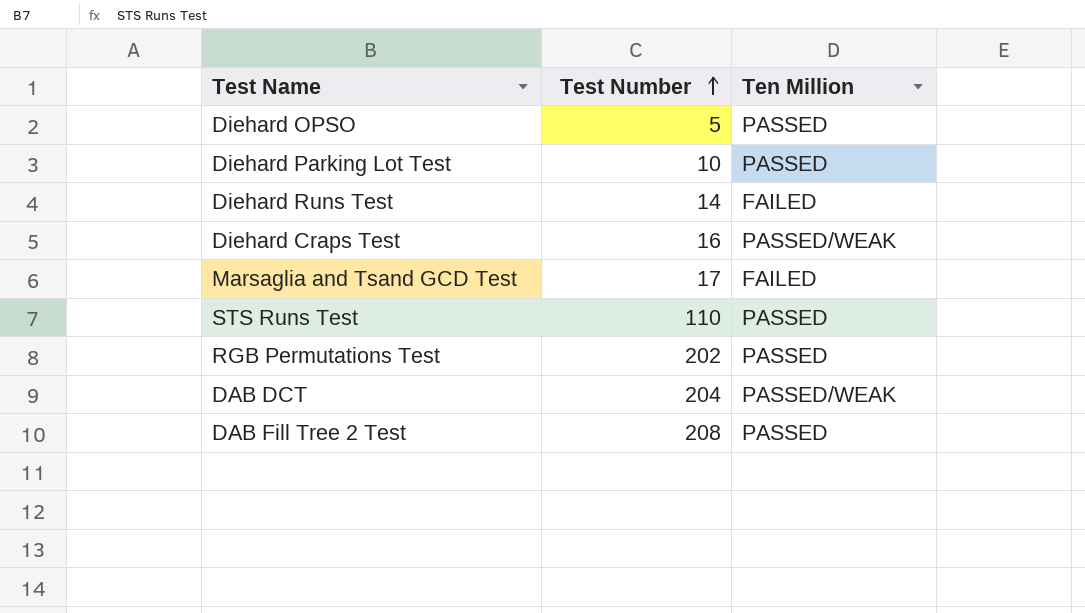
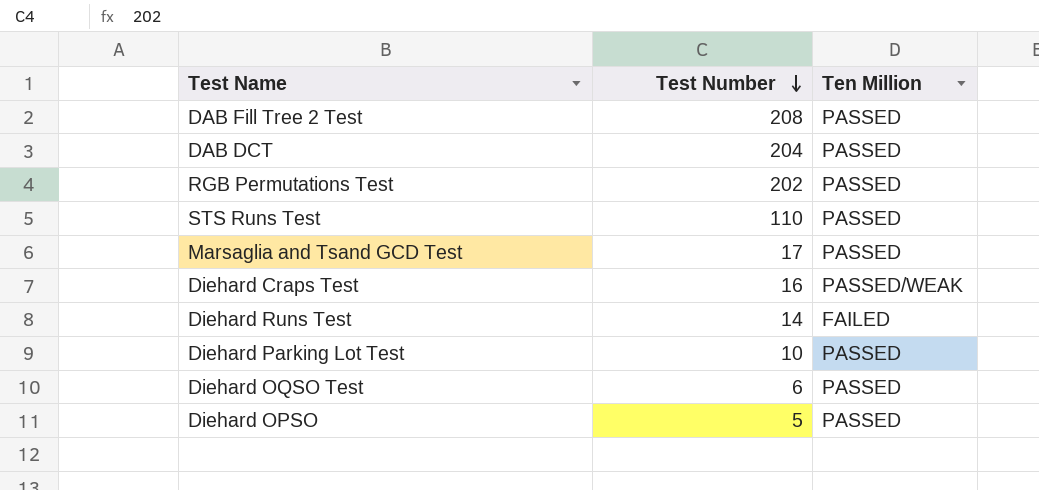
row order: Test Number ascending -> Test Number descending
DAB DCT | Ten Million: PASSED/WEAK -> PASSED
Marsaglia and Tsand GCD Test | Ten Million: FAILED -> PASSED
row Diehard OQSO Test: none -> 6 | PASSED

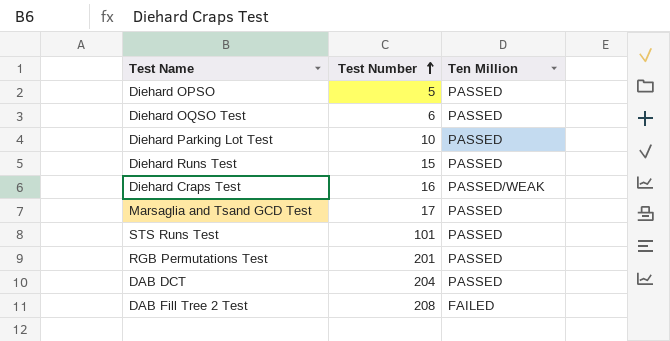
row order: Test Number descending -> Test Number ascending
Diehard Runs Test | Test Number: 14 -> 15
Diehard Runs Test | Ten Million: FAILED -> PASSED
STS Runs Test | Test Number: 110 -> 101
RGB Permutations Test | Test Number: 202 -> 201
DAB Fill Tree 2 Test | Ten Million: PASSED -> FAILED

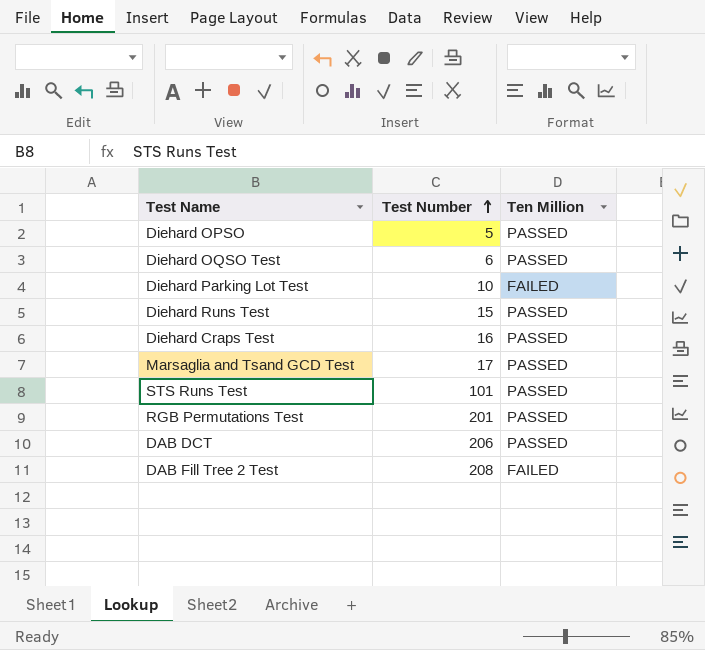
Diehard Parking Lot Test | Ten Million: PASSED -> FAILED
Diehard Craps Test | Ten Million: PASSED/WEAK -> PASSED
DAB DCT | Test Number: 204 -> 206

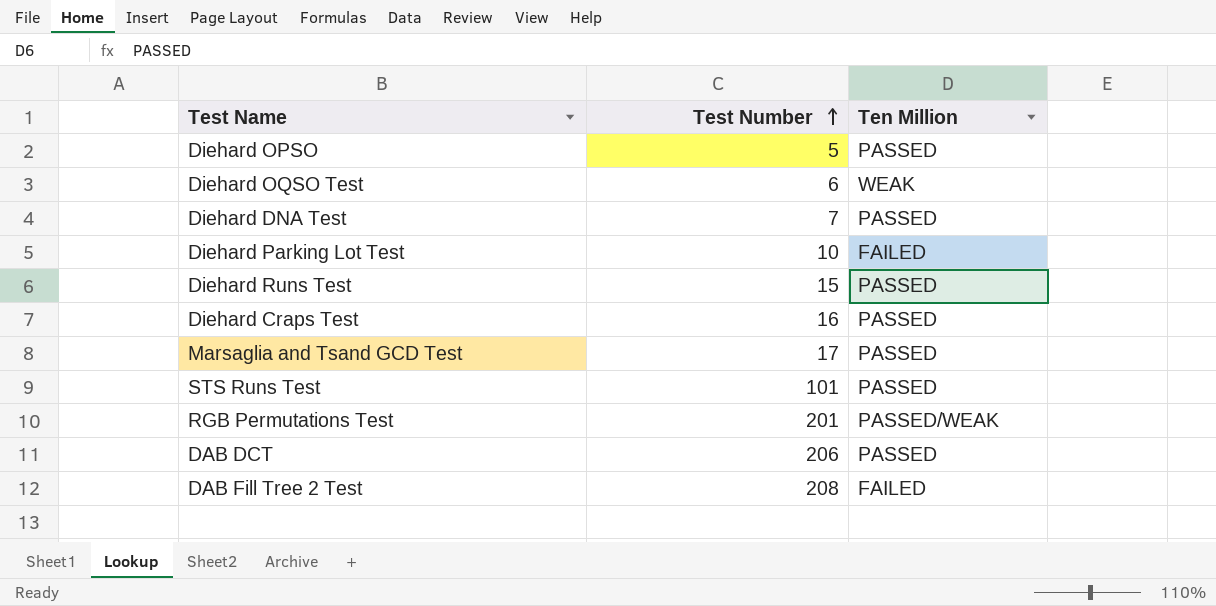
Diehard OQSO Test | Ten Million: PASSED -> WEAK
row Diehard DNA Test: none -> 7 | PASSED
RGB Permutations Test | Ten Million: PASSED -> PASSED/WEAK

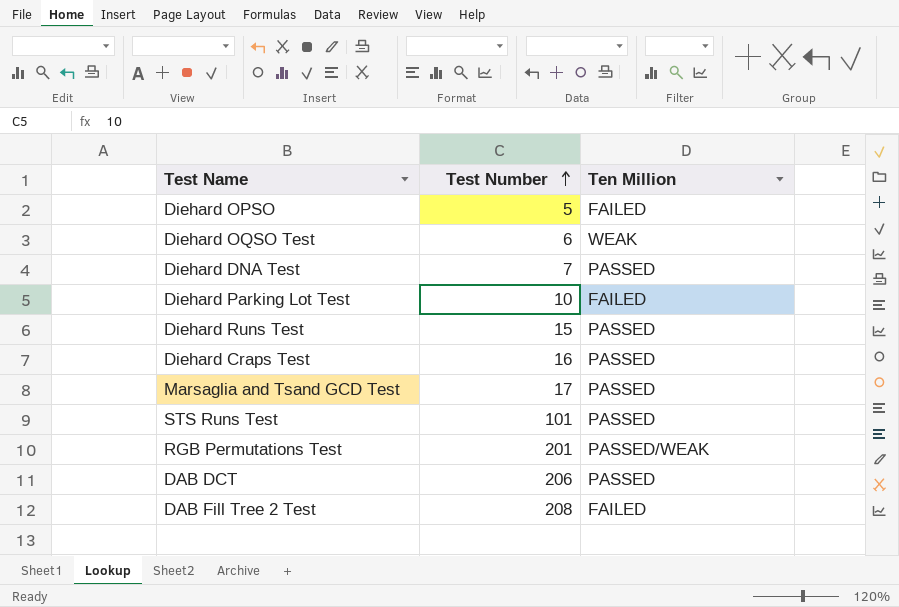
Diehard OPSO | Ten Million: PASSED -> FAILED

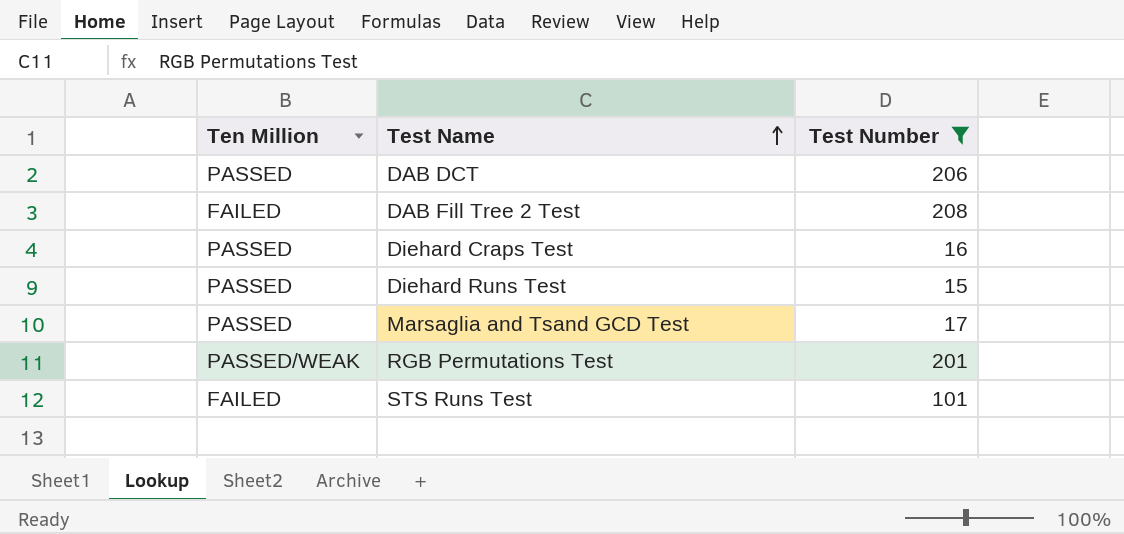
filter: none -> Test Number >= 15
row order: Test Number ascending -> Test Name ascending
column Ten Million | position: 3 -> 1
STS Runs Test | Ten Million: PASSED -> FAILED

